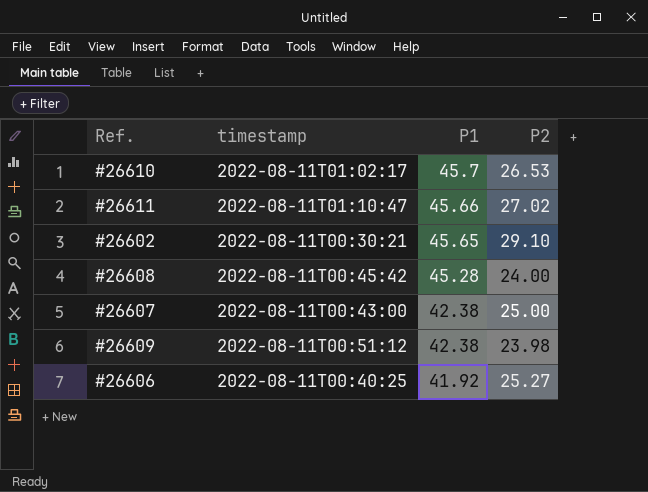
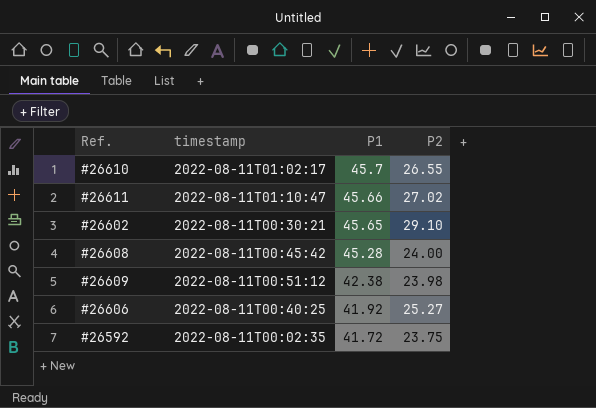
row #26607: 2022-08-11T00:43:00 | 42.38 | 25.00 -> none
#26610 | P2: 26.53 -> 26.55
row #26592: none -> 2022-08-11T00:02:35 | 41.72 | 23.75

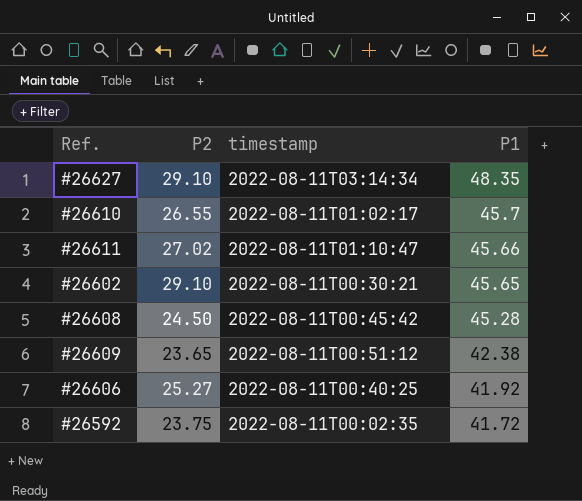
column P2 | position: 4 -> 2
row #26627: none -> 29.10 | 2022-08-11T03:14:34 | 48.35
#26608 | P2: 24.00 -> 24.50
#26609 | P2: 23.98 -> 23.65

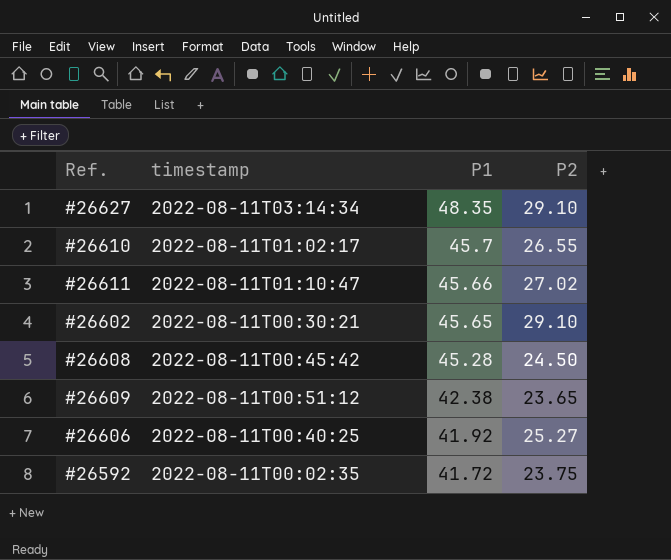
column P2 | position: 2 -> 4

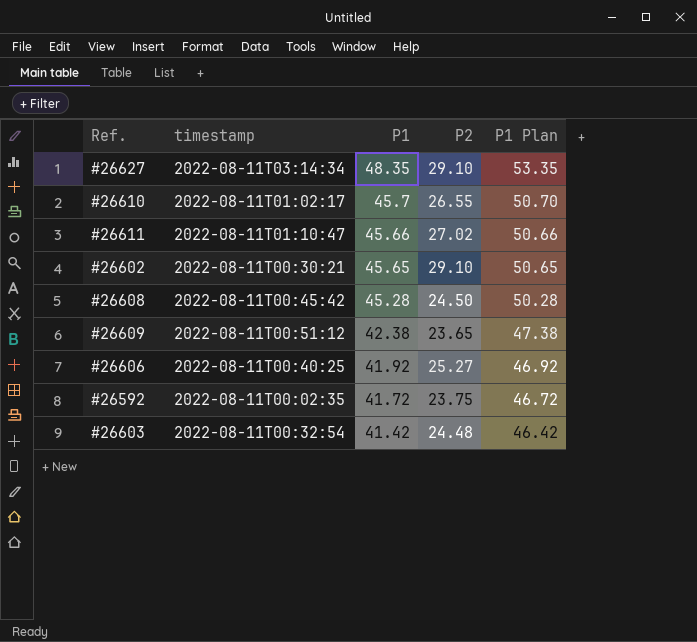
column P1 Plan | formula: none -> [P1] + 5
row #26603: none -> 2022-08-11T00:32:54 | 41.42 | 24.48 | 46.42

